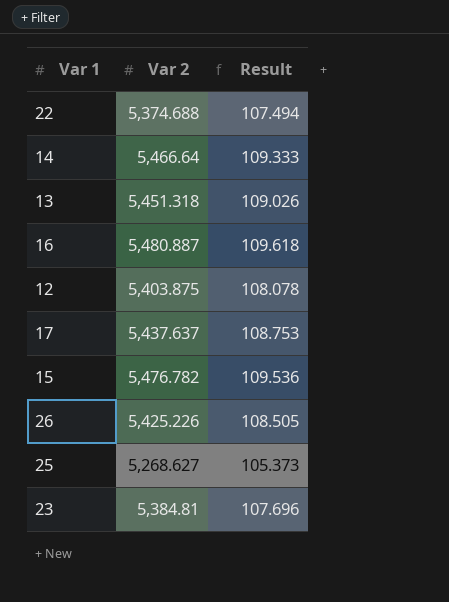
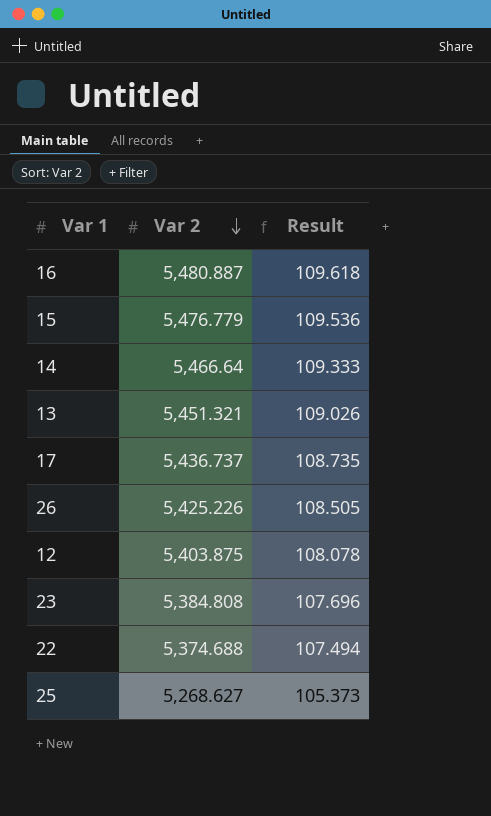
row order: none -> Var 2 descending
15 | Var 2: 5,476.782 -> 5,476.779
13 | Var 2: 5,451.318 -> 5,451.321
17 | Var 2: 5,437.637 -> 5,436.737
17 | Result: 108.753 -> 108.735
23 | Var 2: 5,384.81 -> 5,384.808

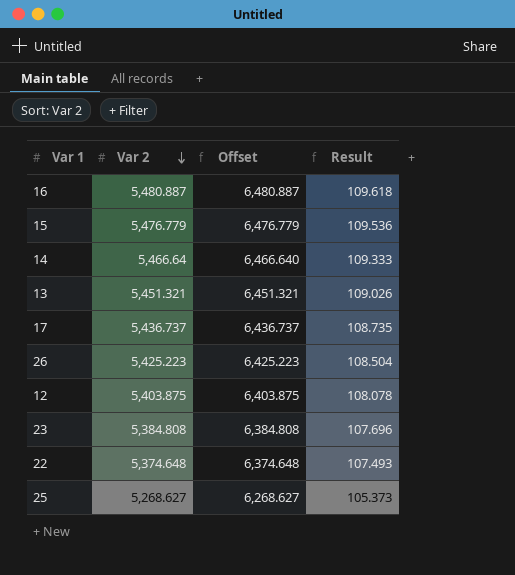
column Offset | formula: none -> [Var 2] + 1000
26 | Var 2: 5,425.226 -> 5,425.223
26 | Result: 108.505 -> 108.504
22 | Var 2: 5,374.688 -> 5,374.648
22 | Result: 107.494 -> 107.493

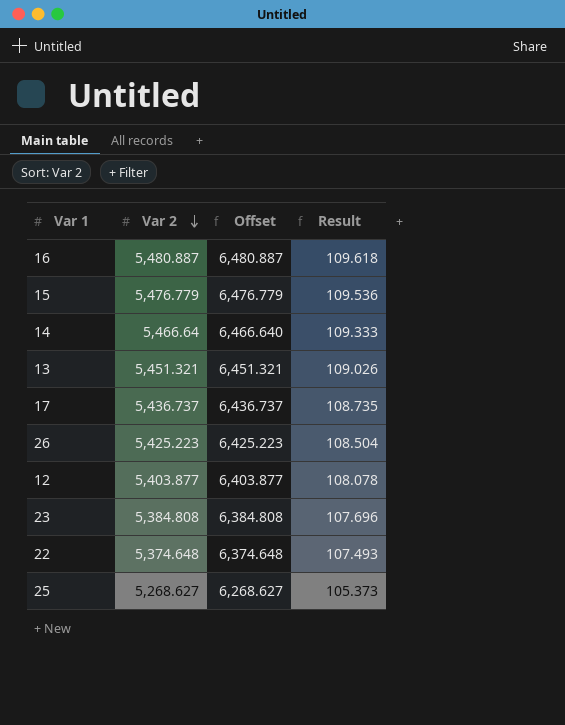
12 | Var 2: 5,403.875 -> 5,403.877
12 | Offset: 6,403.875 -> 6,403.877

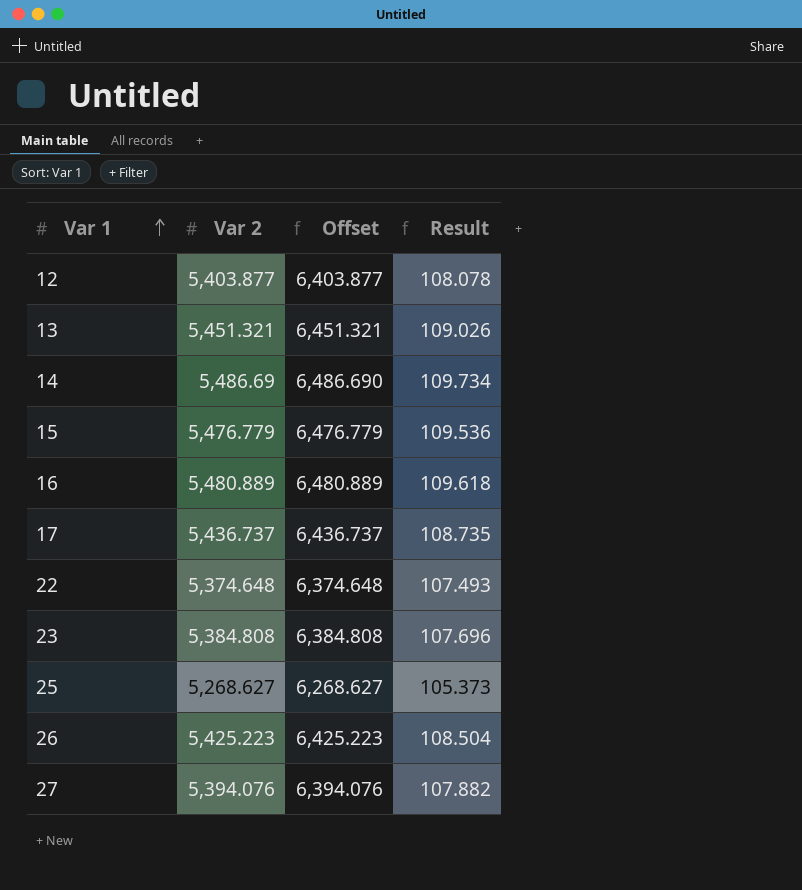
row order: Var 2 descending -> Var 1 ascending
14 | Var 2: 5,466.64 -> 5,486.69
14 | Offset: 6,466.640 -> 6,486.690
14 | Result: 109.333 -> 109.734
16 | Var 2: 5,480.887 -> 5,480.889
16 | Offset: 6,480.887 -> 6,480.889
row 27: none -> 5,394.076 | 6,394.076 | 107.882

